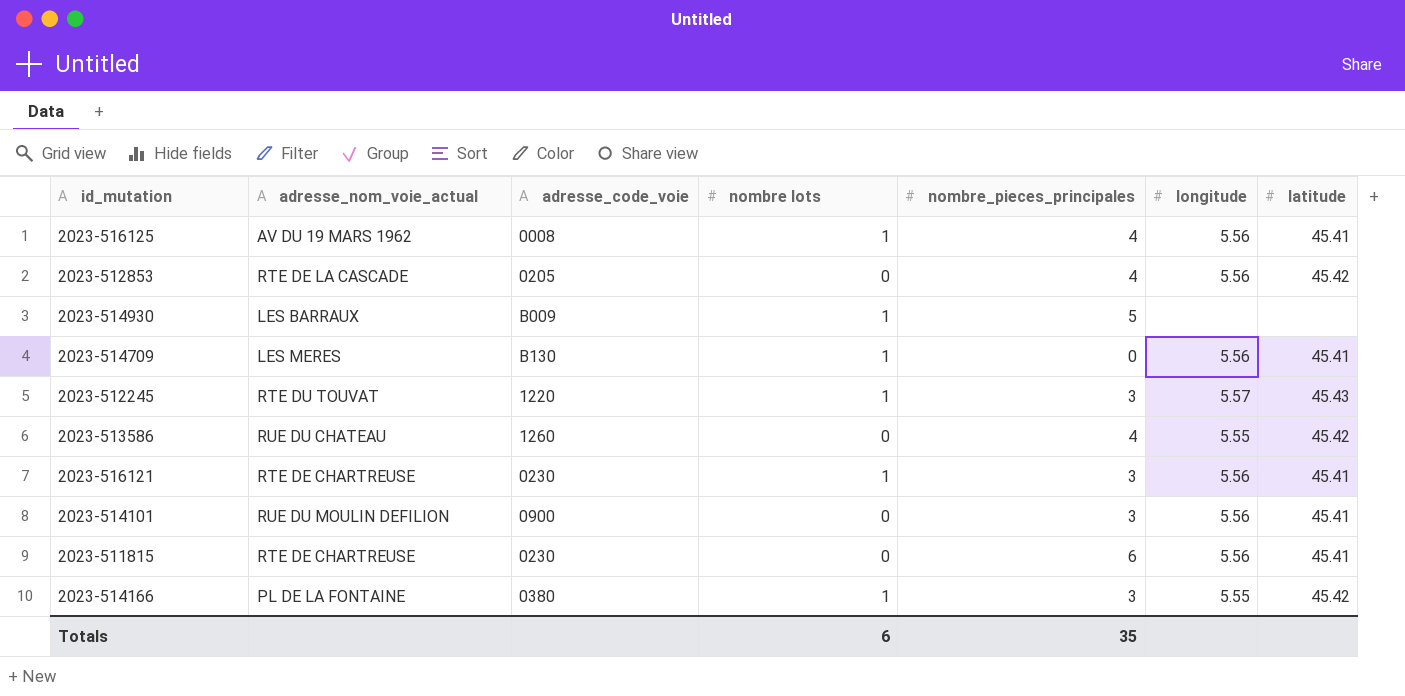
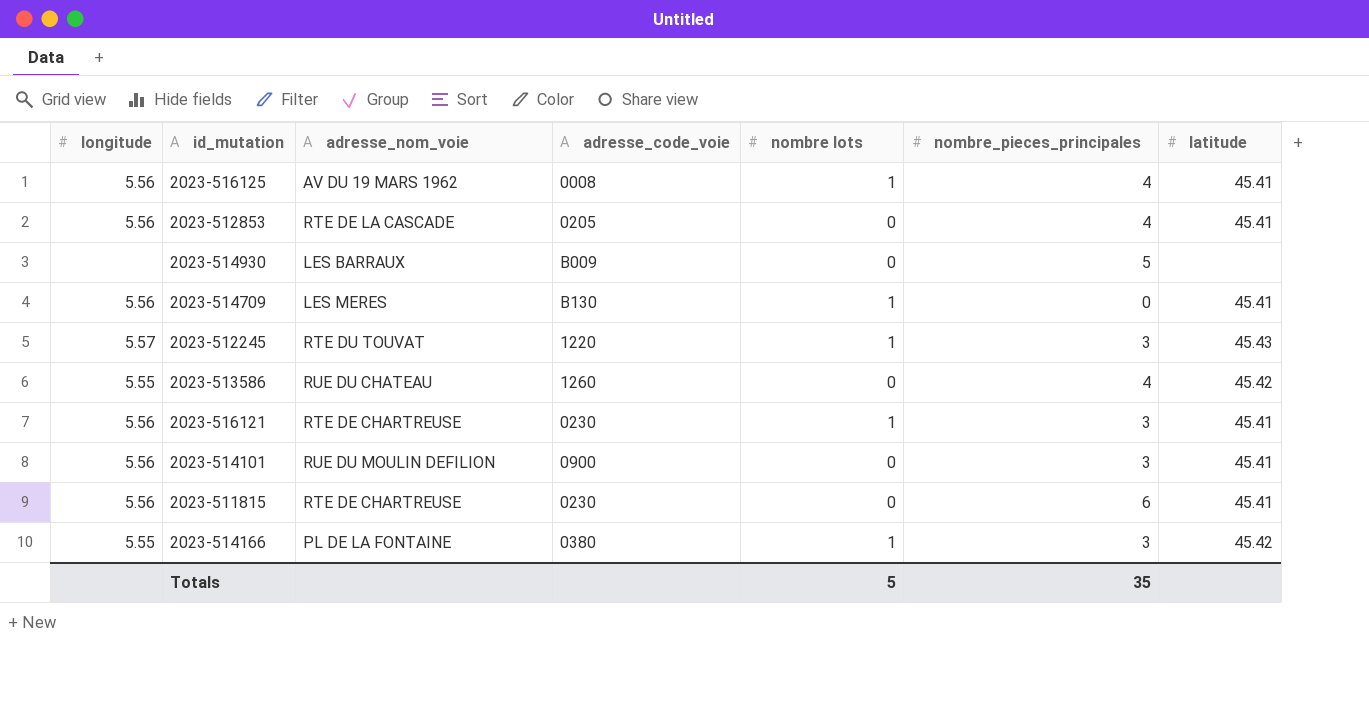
column longitude | position: 6 -> 1
column name: adresse_nom_voie_actual -> adresse_nom_voie
2023-512853 | latitude: 45.42 -> 45.41
2023-514930 | nombre lots: 1 -> 0
Totals | nombre lots: 6 -> 5

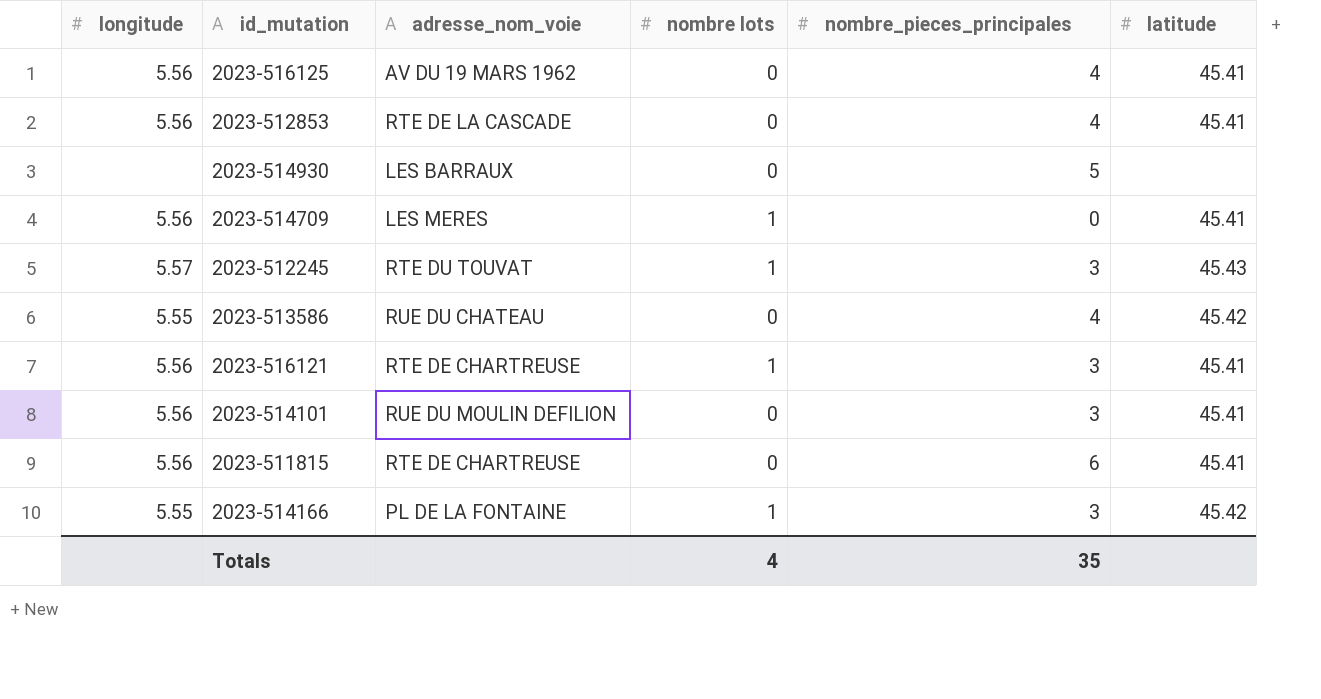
column adresse_code_voie | position: 4 -> none
2023-516125 | nombre lots: 1 -> 0
Totals | nombre lots: 5 -> 4

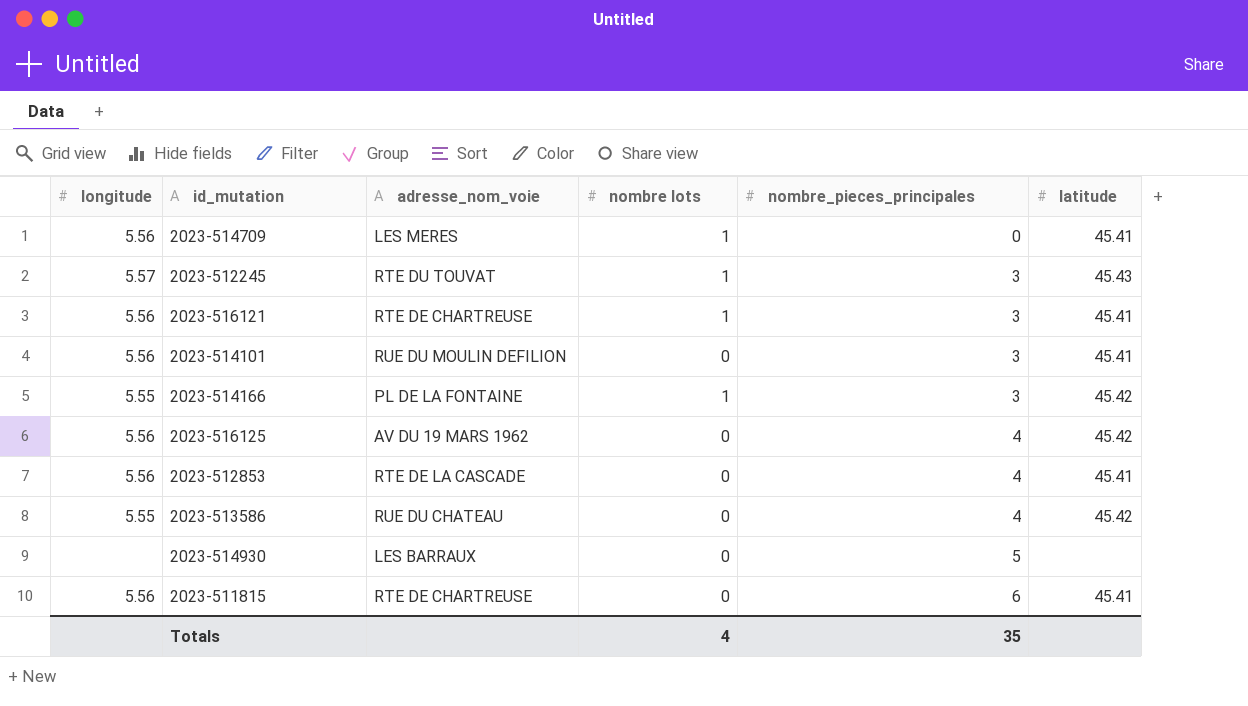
row order: none -> nombre_pieces_principales ascending
2023-516125 | latitude: 45.41 -> 45.42

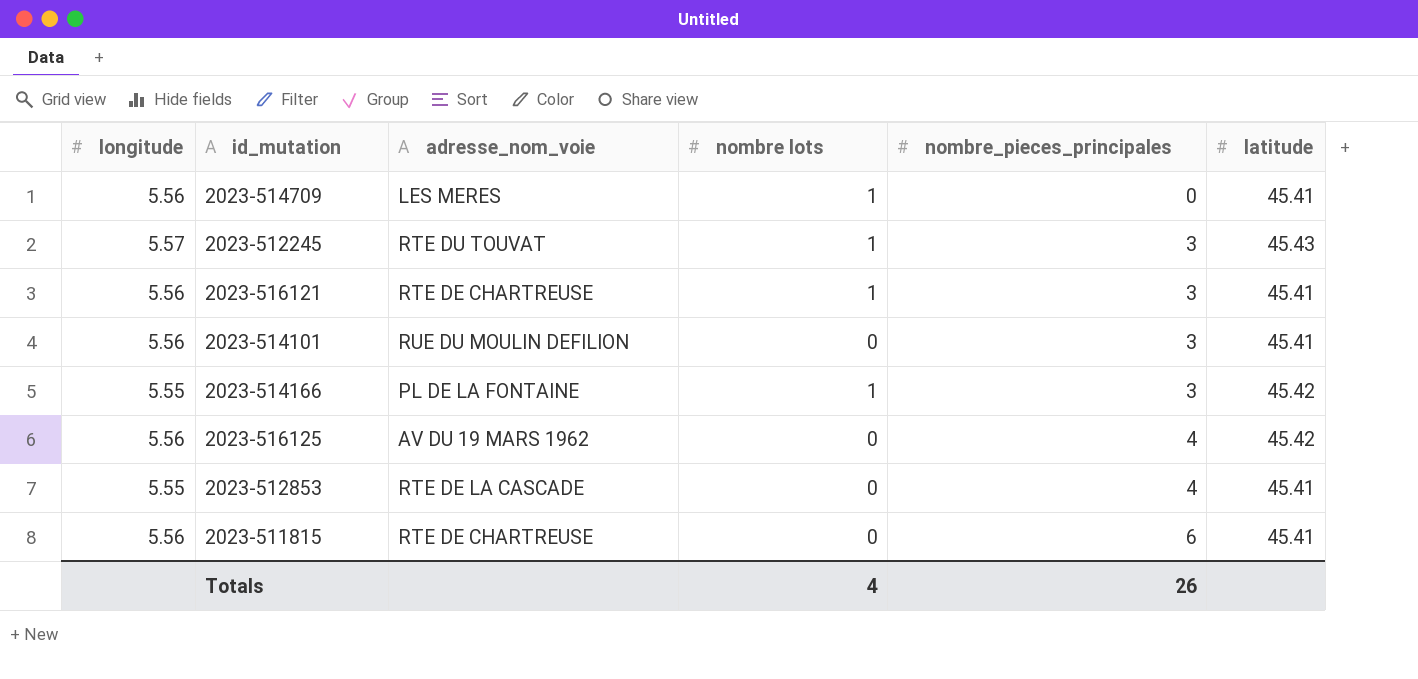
row 2023-513586: 5.55 | RUE DU CHATEAU | 0 | 4 | 45.42 -> none
row 2023-514930: none | LES BARRAUX | 0 | 5 | none -> none
2023-512853 | longitude: 5.56 -> 5.55
Totals | nombre_pieces_principales: 35 -> 26

